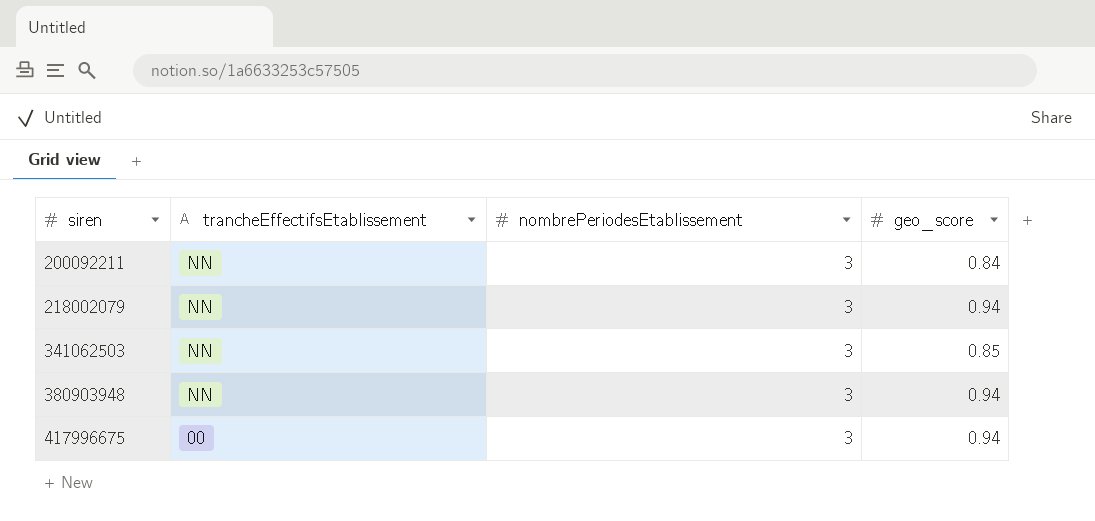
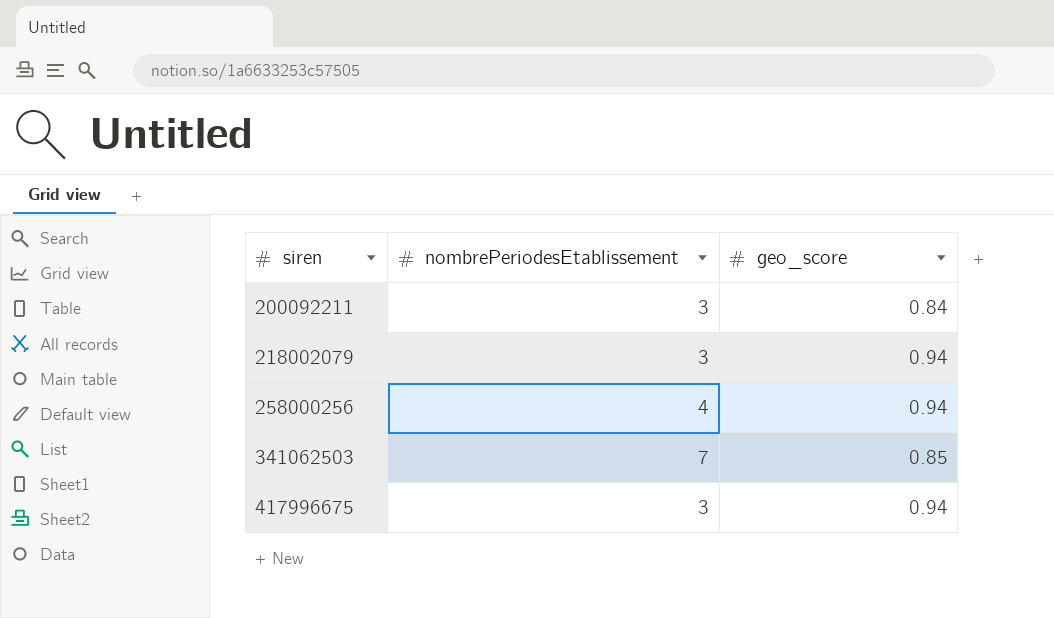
column trancheEffectifsEtablissement | position: 2 -> none
row 380903948: NN | 3 | 0.94 -> none
row 258000256: none -> 4 | 0.94
341062503 | nombrePeriodesEtablissement: 3 -> 7

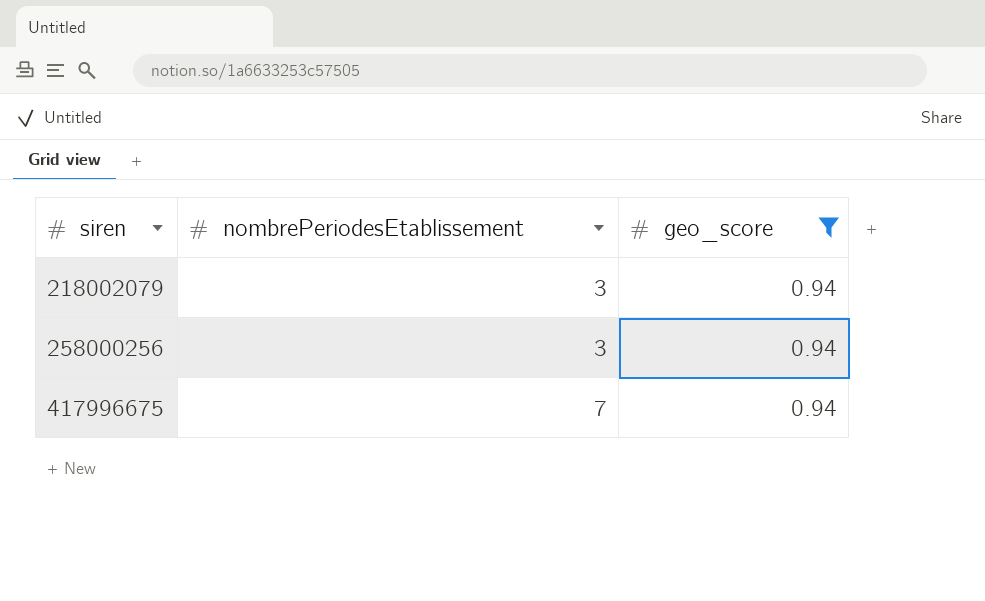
filter: none -> geo_score = 0.94
258000256 | nombrePeriodesEtablissement: 4 -> 3
417996675 | nombrePeriodesEtablissement: 3 -> 7

